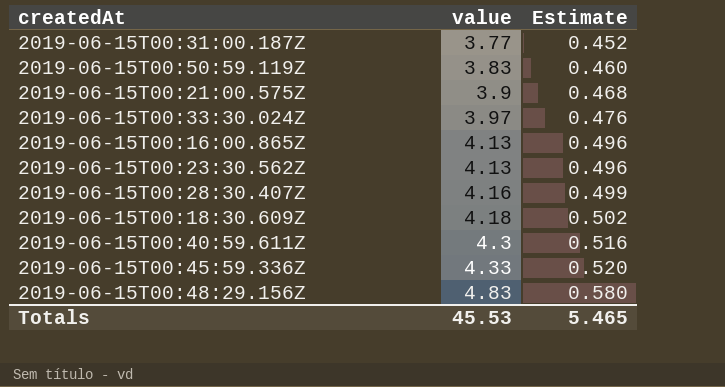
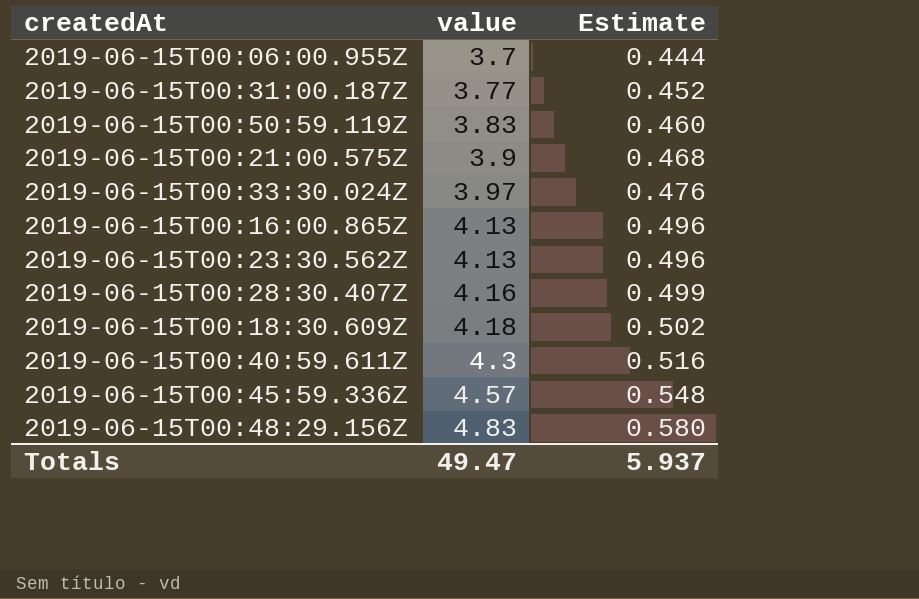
row 2019-06-15T00:06:00.955Z: none -> 3.7 | 0.444
2019-06-15T00:45:59.336Z | value: 4.33 -> 4.57
2019-06-15T00:45:59.336Z | Estimate: 0.520 -> 0.548
Totals | value: 45.53 -> 49.47
Totals | Estimate: 5.465 -> 5.937

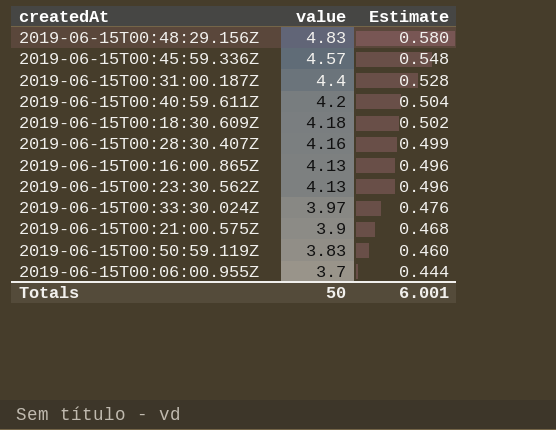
row order: value ascending -> value descending
2019-06-15T00:31:00.187Z | value: 3.77 -> 4.4
2019-06-15T00:31:00.187Z | Estimate: 0.452 -> 0.528
2019-06-15T00:40:59.611Z | value: 4.3 -> 4.2
2019-06-15T00:40:59.611Z | Estimate: 0.516 -> 0.504
Totals | value: 49.47 -> 50
Totals | Estimate: 5.937 -> 6.001

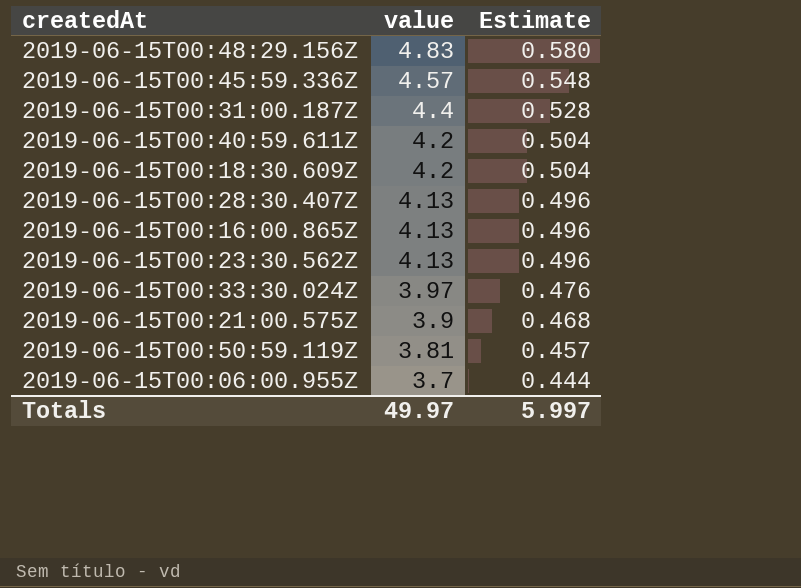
2019-06-15T00:18:30.609Z | value: 4.18 -> 4.2
2019-06-15T00:18:30.609Z | Estimate: 0.502 -> 0.504
2019-06-15T00:28:30.407Z | value: 4.16 -> 4.13
2019-06-15T00:28:30.407Z | Estimate: 0.499 -> 0.496
2019-06-15T00:50:59.119Z | value: 3.83 -> 3.81
2019-06-15T00:50:59.119Z | Estimate: 0.460 -> 0.457
Totals | value: 50 -> 49.97
Totals | Estimate: 6.001 -> 5.997

